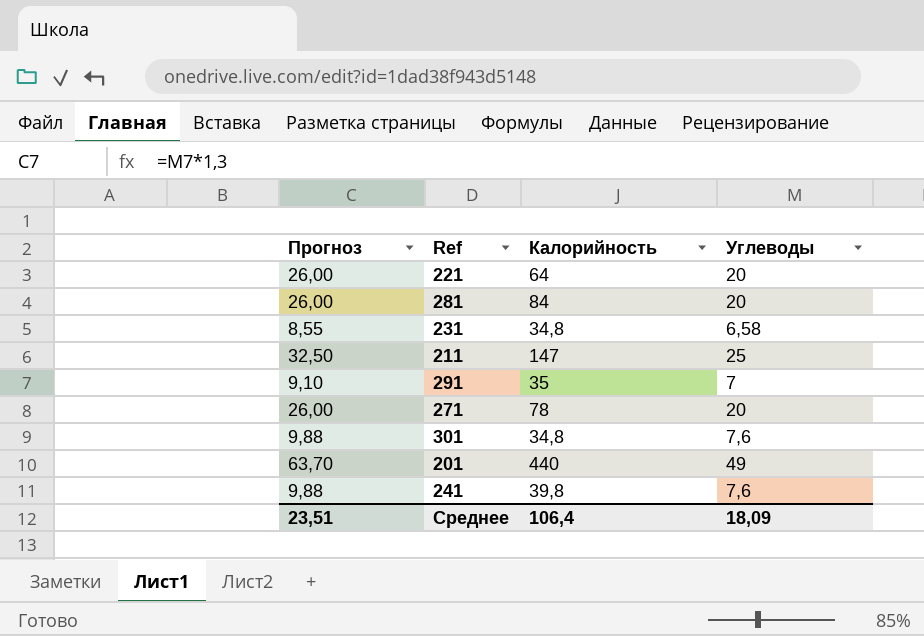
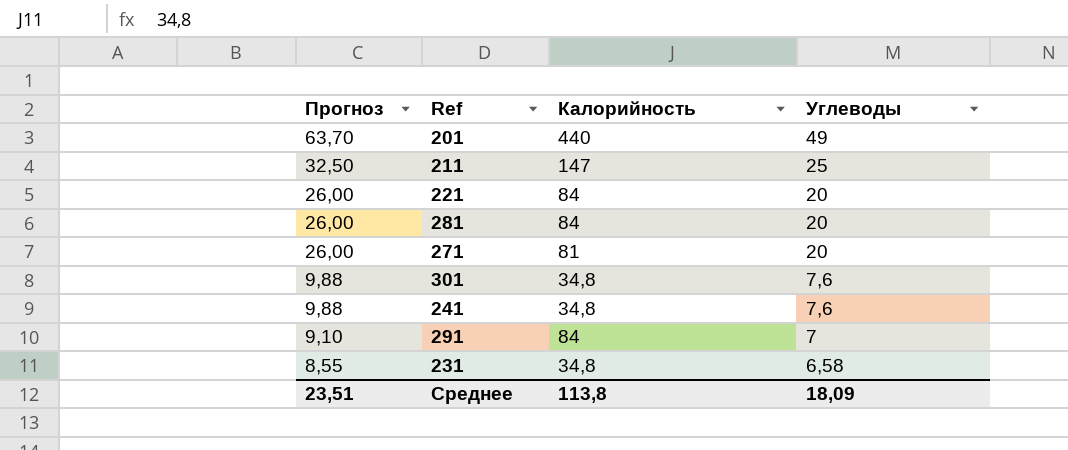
row order: none -> Прогноз descending
221 | Калорийность: 64 -> 84
271 | Калорийность: 78 -> 81
241 | Калорийность: 39,8 -> 34,8
291 | Калорийность: 35 -> 84
Среднее | Калорийность: 106,4 -> 113,8

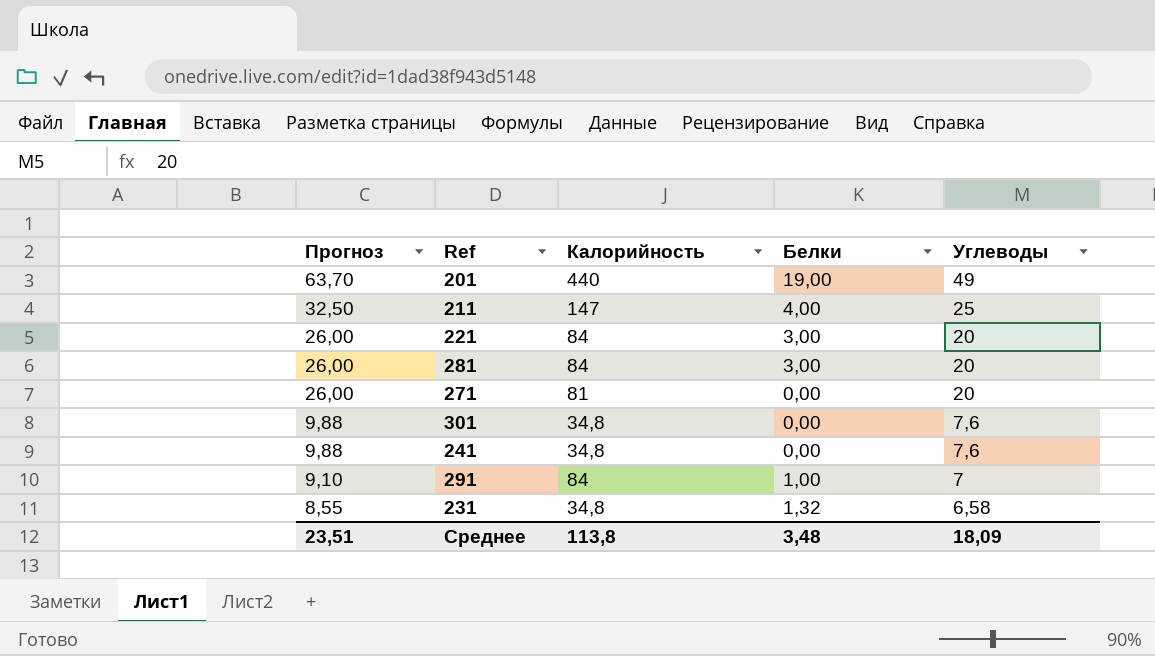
column Белки | position: none -> 4

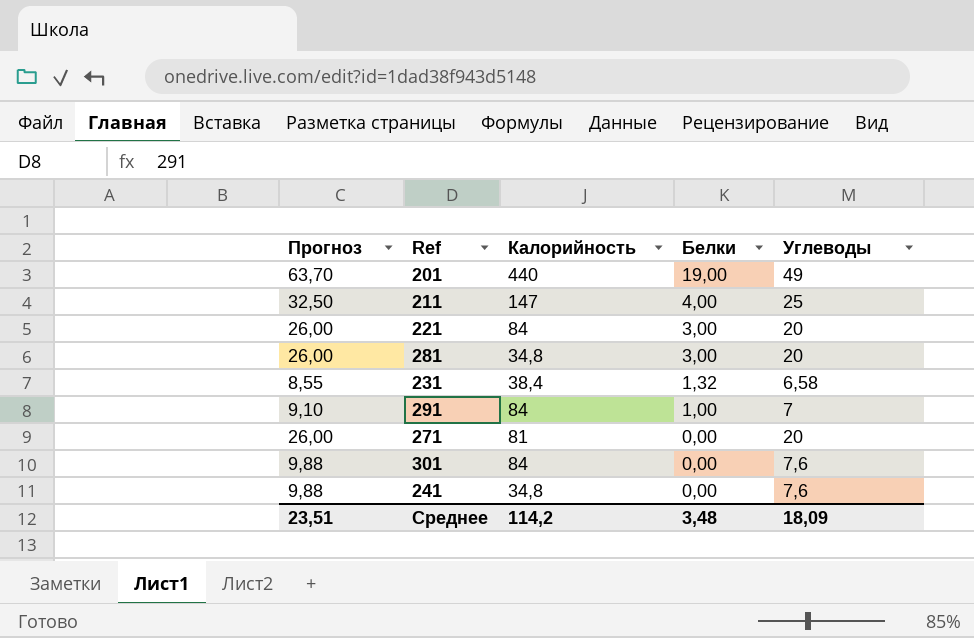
row order: Прогноз descending -> Белки descending
281 | Калорийность: 84 -> 34,8
231 | Калорийность: 34,8 -> 38,4
301 | Калорийность: 34,8 -> 84
Среднее | Калорийность: 113,8 -> 114,2

